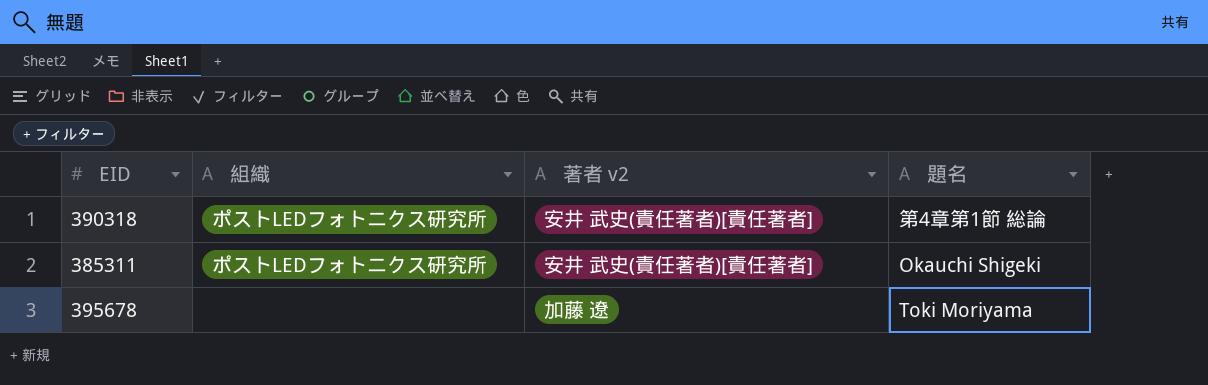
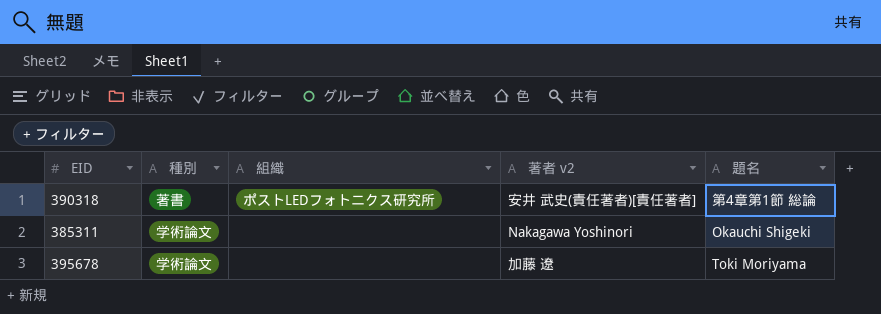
column 種別 | position: none -> 2
385311 | 組織: ポストLEDフォトニクス研究所 -> none
385311 | 著者 v2: 安井 武史(責任著者)[責任著者] -> Nakagawa Yoshinori

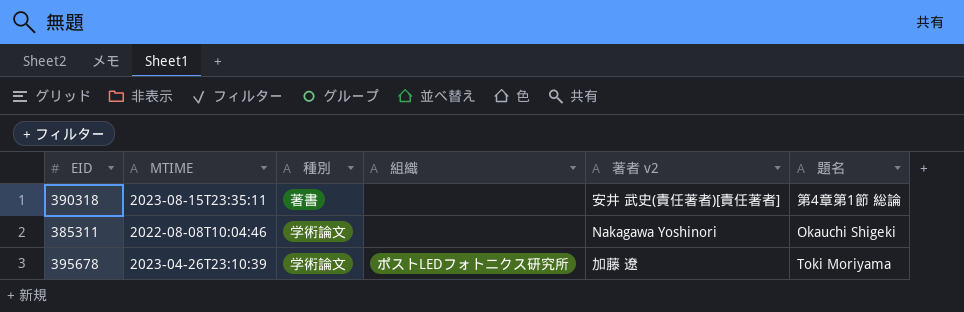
column MTIME | position: none -> 2
390318 | 組織: ポストLEDフォトニクス研究所 -> none
395678 | 組織: none -> ポストLEDフォトニクス研究所

